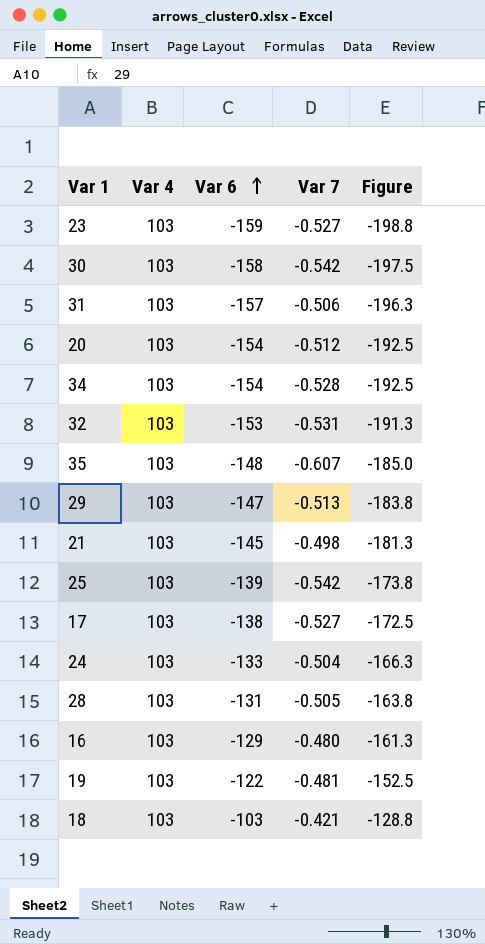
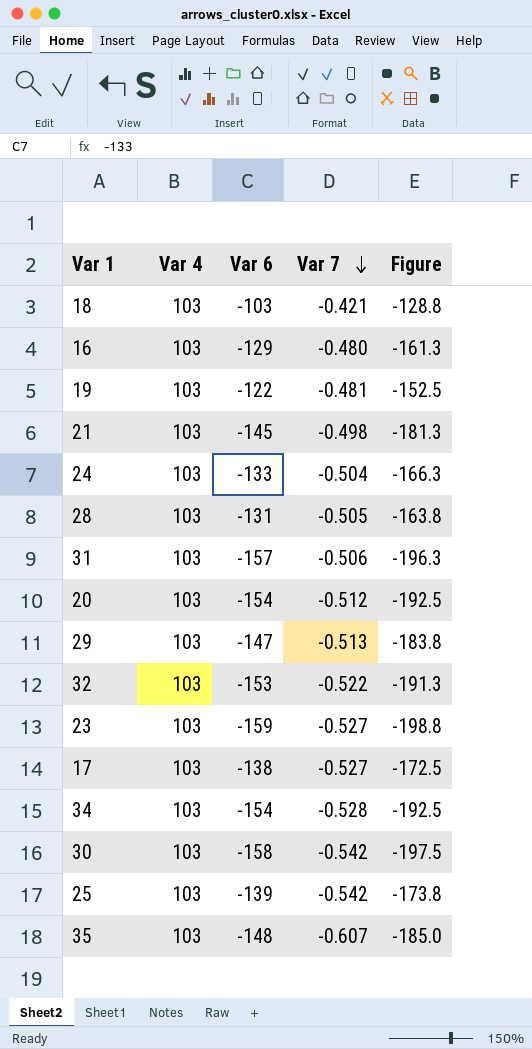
row order: Var 6 ascending -> Var 7 descending
32 | Var 7: -0.531 -> -0.522

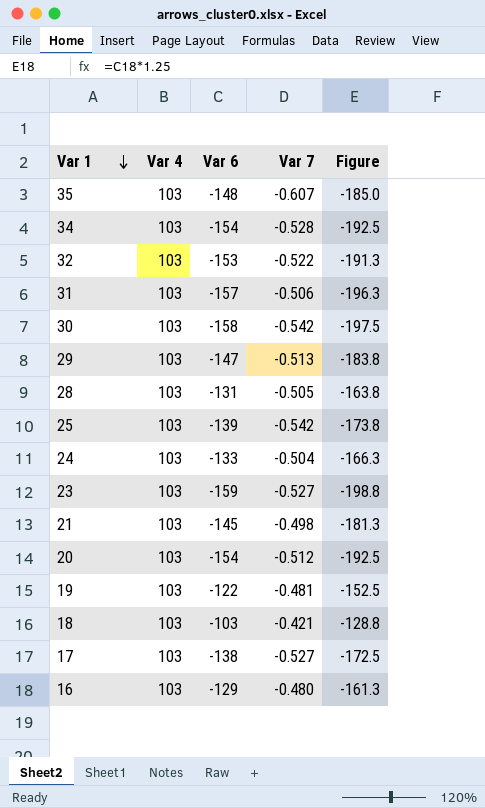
row order: Var 7 descending -> Var 1 descending

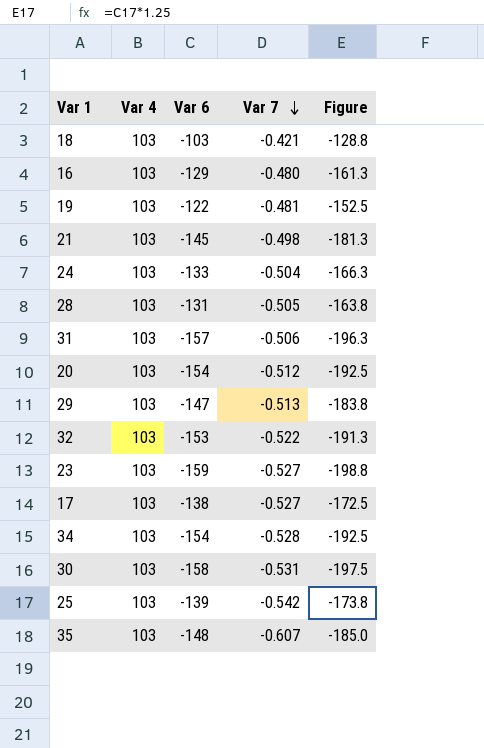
row order: Var 1 descending -> Var 7 descending
30 | Var 7: -0.542 -> -0.531

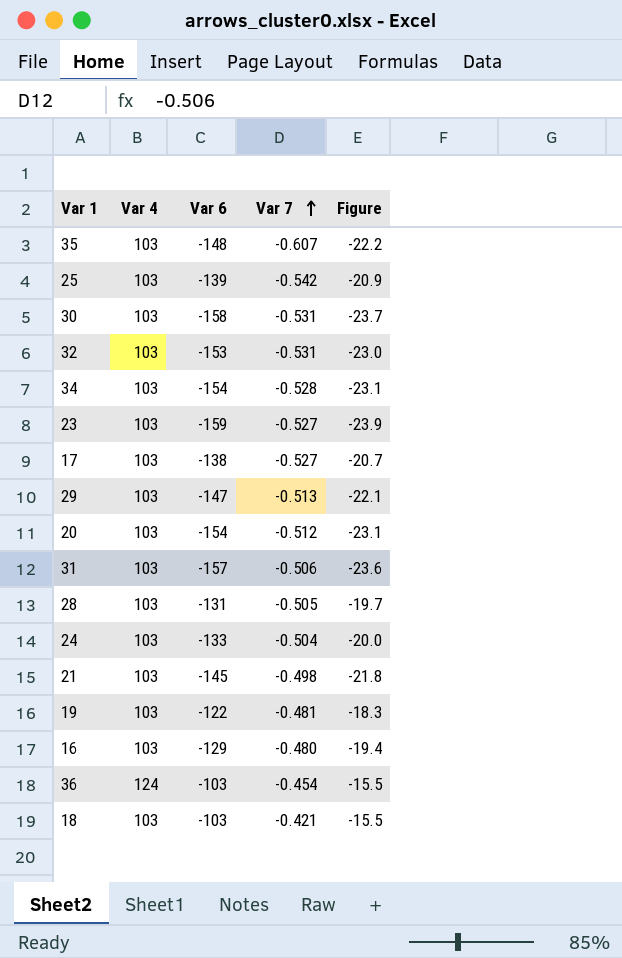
row order: Var 7 descending -> Var 7 ascending
column Figure | formula: [Var 6] * 1.25 -> [Var 6] * 0.15
32 | Var 7: -0.522 -> -0.531
row 36: none -> 124 | -103 | -0.454 | -15.5

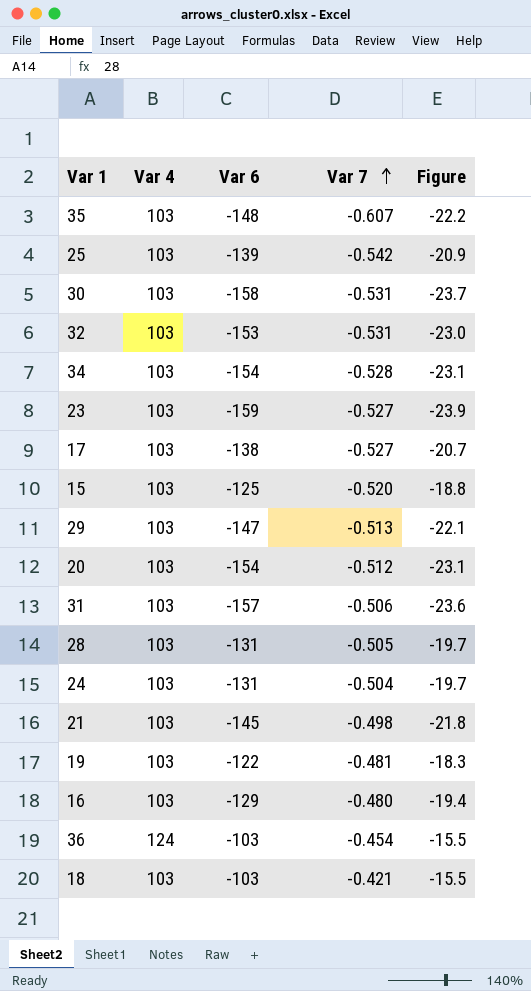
row 15: none -> 103 | -125 | -0.520 | -18.8
24 | Var 6: -133 -> -131
24 | Figure: -20.0 -> -19.7

